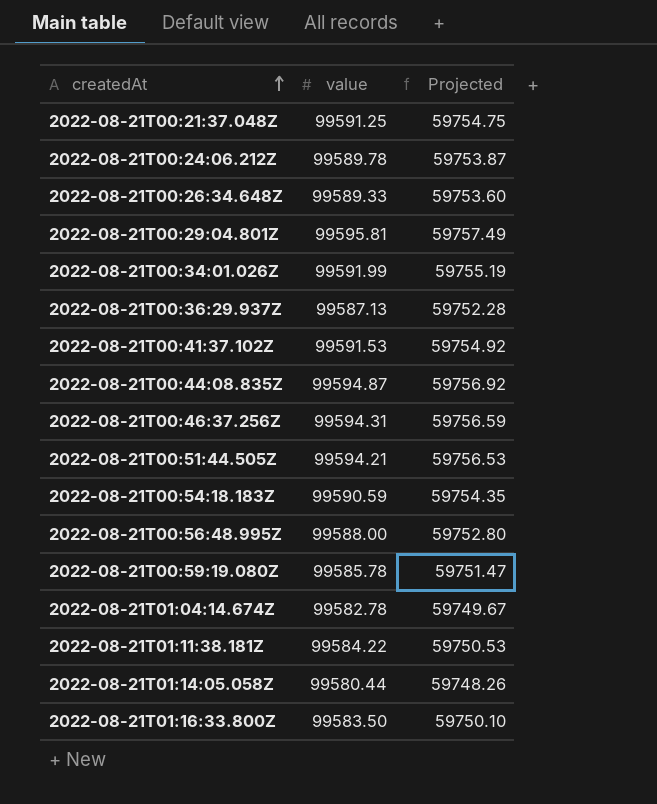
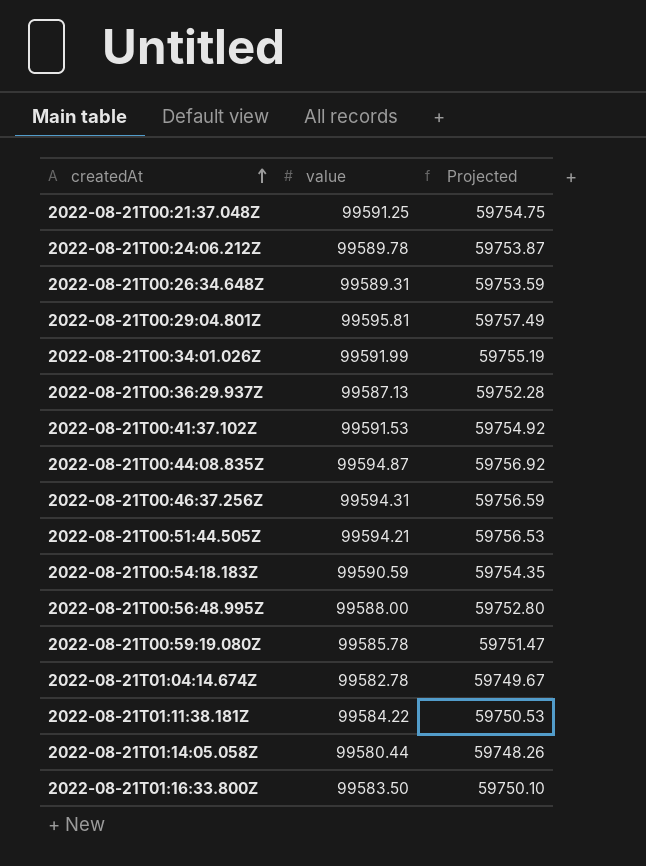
2022-08-21T00:26:34.648Z | value: 99589.33 -> 99589.31
2022-08-21T00:26:34.648Z | Projected: 59753.60 -> 59753.59

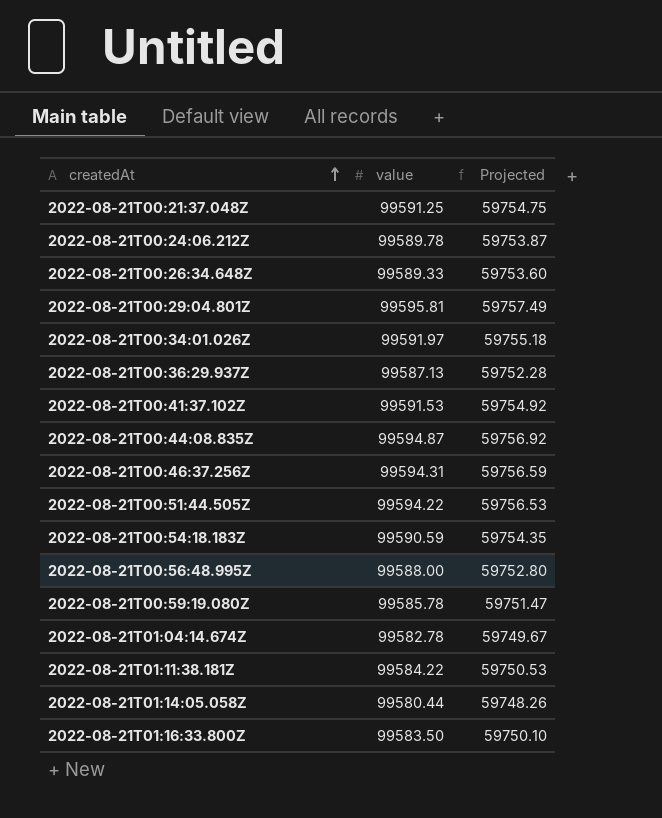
2022-08-21T00:26:34.648Z | value: 99589.31 -> 99589.33
2022-08-21T00:26:34.648Z | Projected: 59753.59 -> 59753.60
2022-08-21T00:34:01.026Z | value: 99591.99 -> 99591.97
2022-08-21T00:34:01.026Z | Projected: 59755.19 -> 59755.18
2022-08-21T00:51:44.505Z | value: 99594.21 -> 99594.22

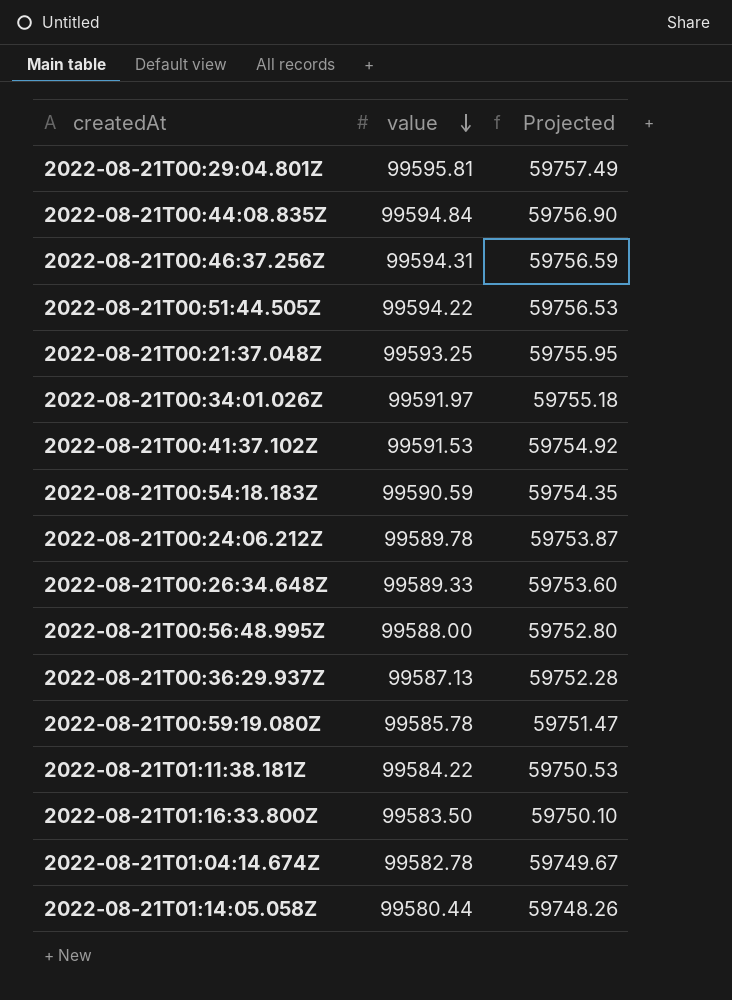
row order: createdAt ascending -> value descending
2022-08-21T00:44:08.835Z | value: 99594.87 -> 99594.84
2022-08-21T00:44:08.835Z | Projected: 59756.92 -> 59756.90
2022-08-21T00:21:37.048Z | value: 99591.25 -> 99593.25
2022-08-21T00:21:37.048Z | Projected: 59754.75 -> 59755.95

